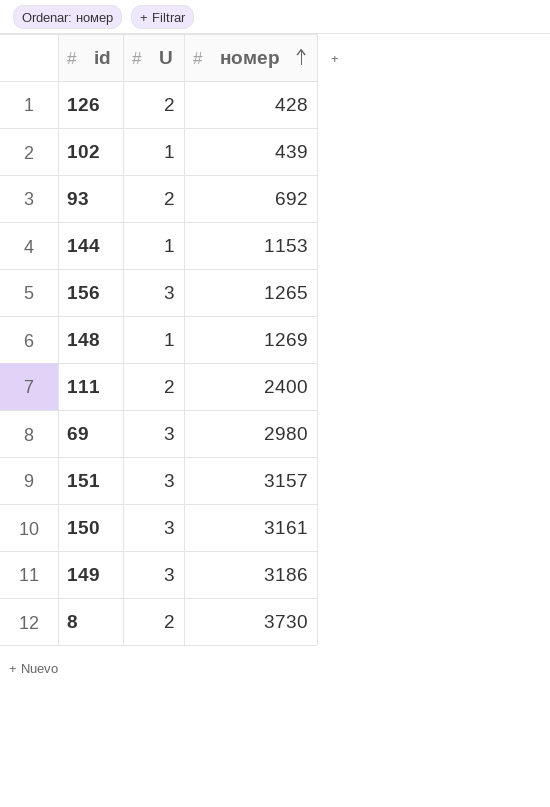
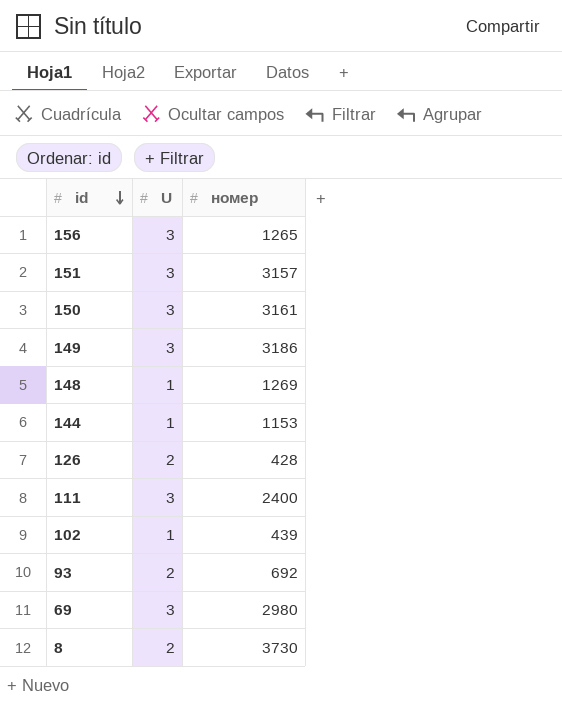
row order: номер ascending -> id descending
111 | U: 2 -> 3

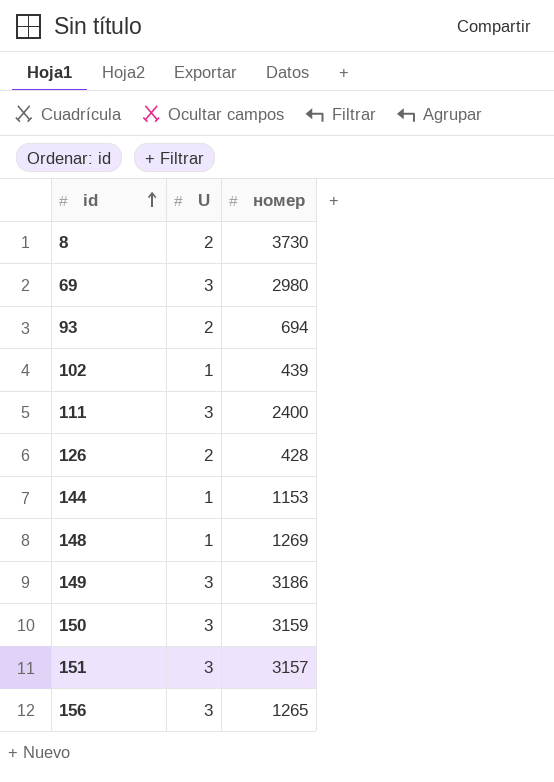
row order: id descending -> id ascending
93 | номер: 692 -> 694
150 | номер: 3161 -> 3159

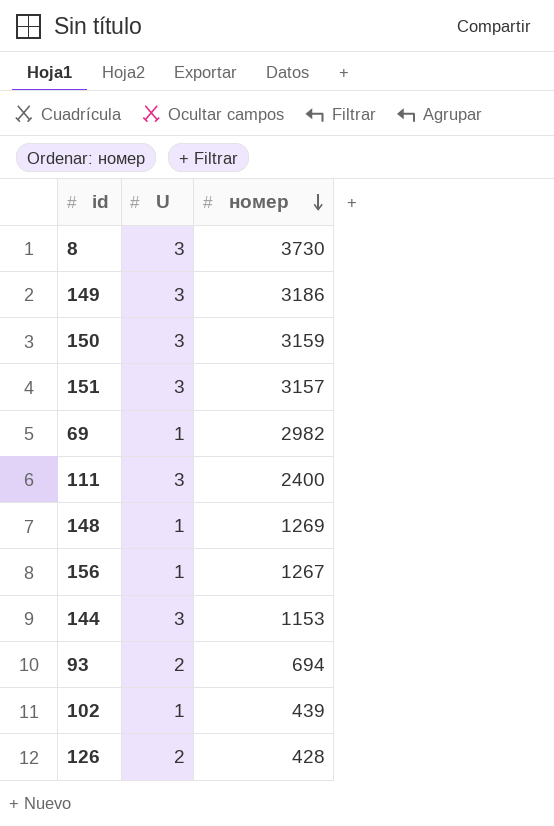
row order: id ascending -> номер descending
8 | U: 2 -> 3
69 | U: 3 -> 1
69 | номер: 2980 -> 2982
156 | U: 3 -> 1
156 | номер: 1265 -> 1267
144 | U: 1 -> 3

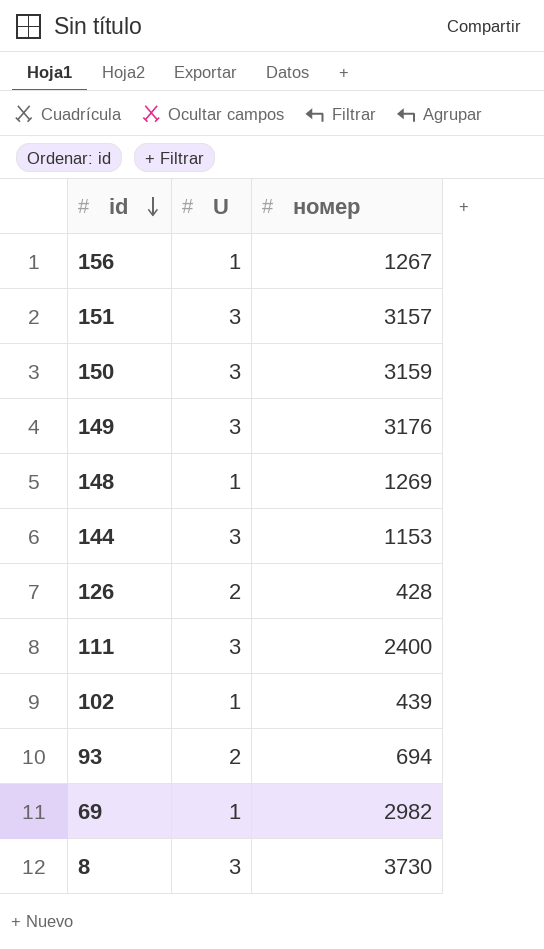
row order: номер descending -> id descending
149 | номер: 3186 -> 3176

